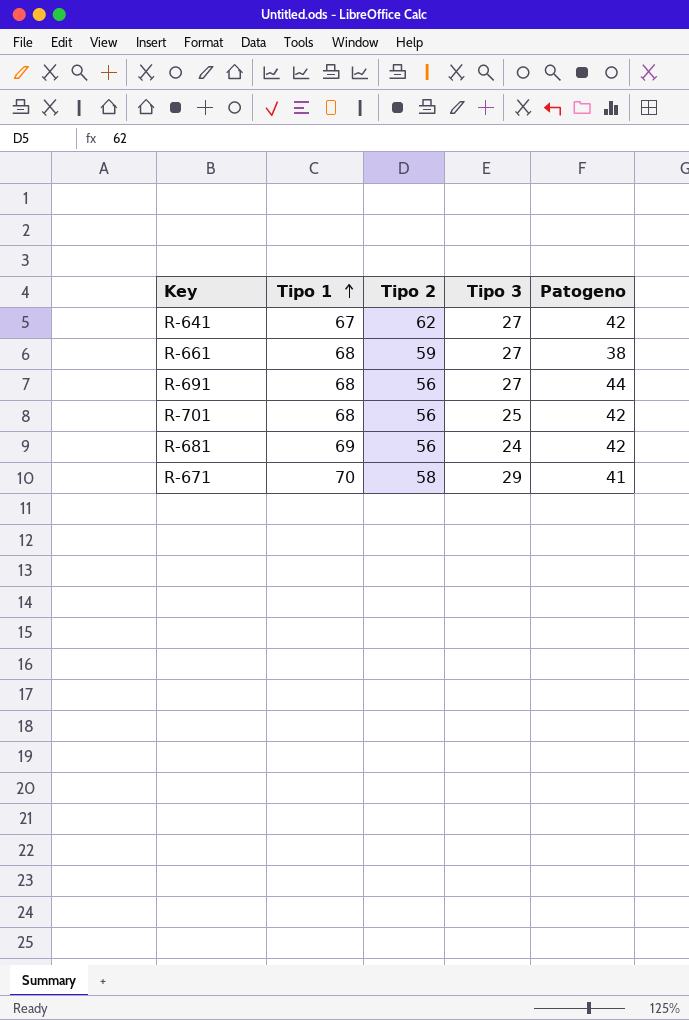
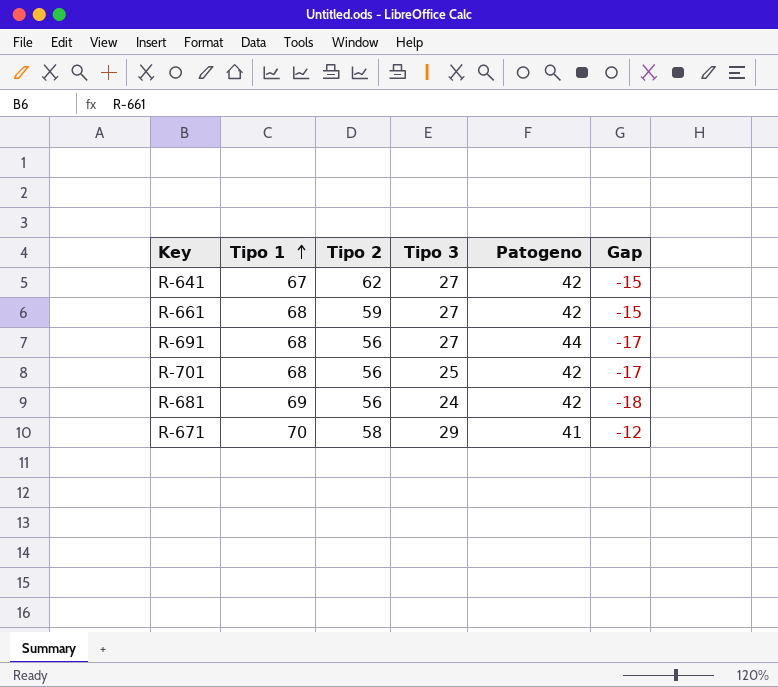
column Gap | formula: none -> [Tipo 3] - [Patogeno]
R-661 | Patogeno: 38 -> 42

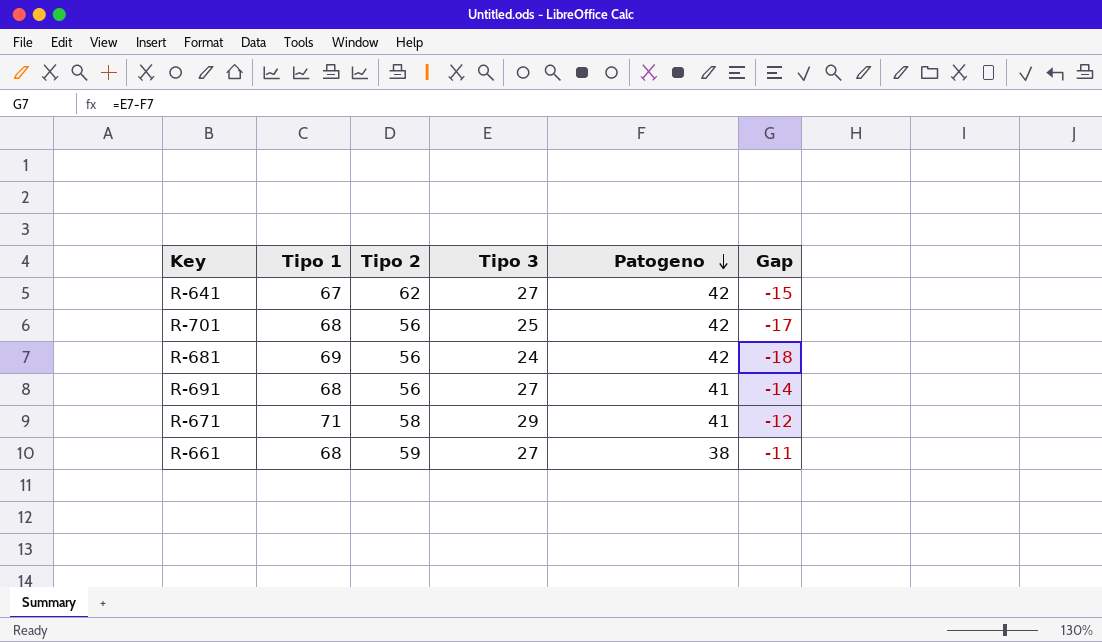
row order: Tipo 1 ascending -> Patogeno descending
R-691 | Patogeno: 44 -> 41
R-691 | Gap: -17 -> -14
R-671 | Tipo 1: 70 -> 71
R-661 | Patogeno: 42 -> 38
R-661 | Gap: -15 -> -11

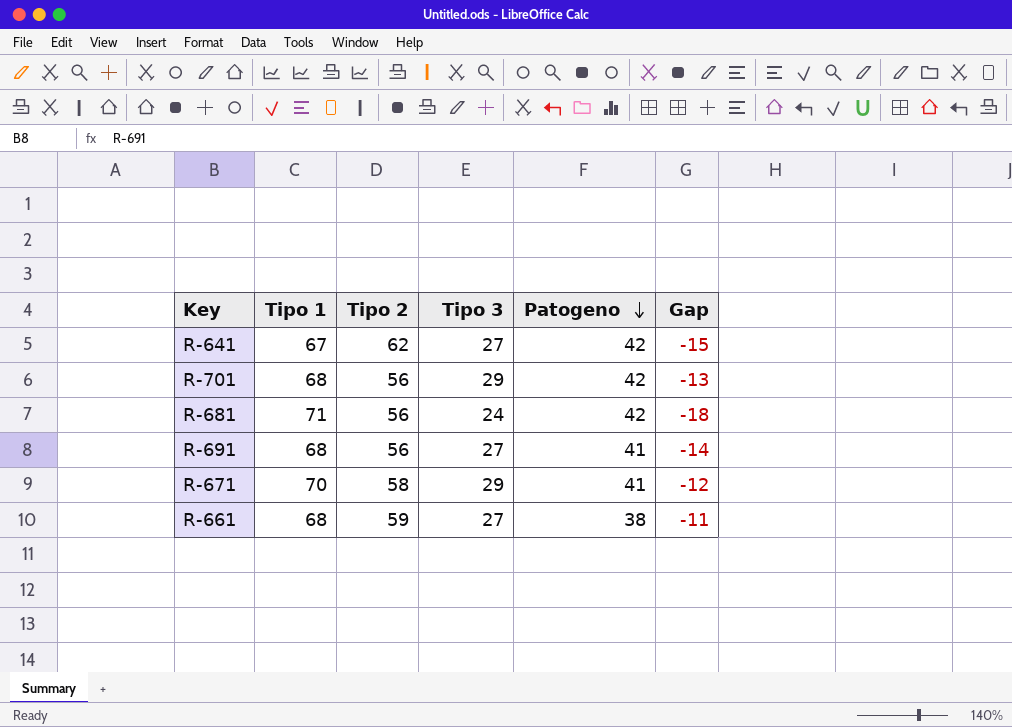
R-701 | Tipo 3: 25 -> 29
R-701 | Gap: -17 -> -13
R-681 | Tipo 1: 69 -> 71
R-671 | Tipo 1: 71 -> 70

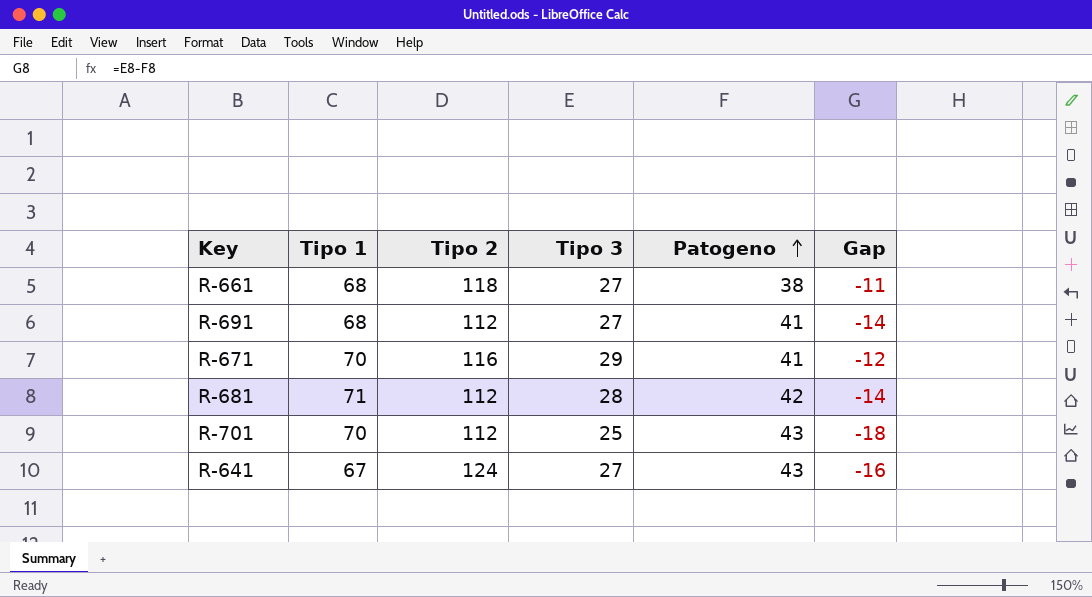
row order: Patogeno descending -> Patogeno ascending
R-661 | Tipo 2: 59 -> 118
R-691 | Tipo 2: 56 -> 112
R-671 | Tipo 2: 58 -> 116
R-681 | Tipo 2: 56 -> 112
R-681 | Tipo 3: 24 -> 28
R-681 | Gap: -18 -> -14
R-701 | Tipo 1: 68 -> 70
R-701 | Tipo 2: 56 -> 112
R-701 | Tipo 3: 29 -> 25
R-701 | Patogeno: 42 -> 43
R-701 | Gap: -13 -> -18
R-641 | Tipo 2: 62 -> 124
R-641 | Patogeno: 42 -> 43
R-641 | Gap: -15 -> -16

